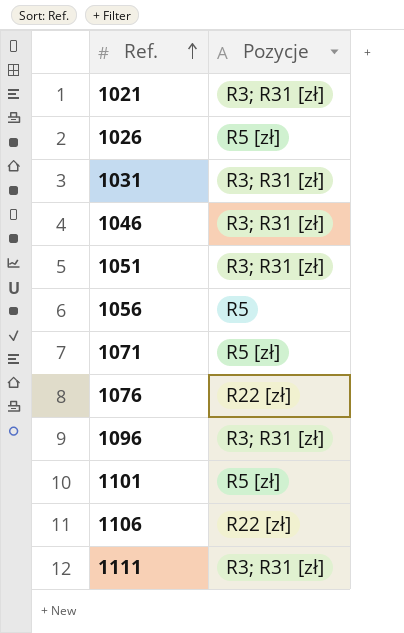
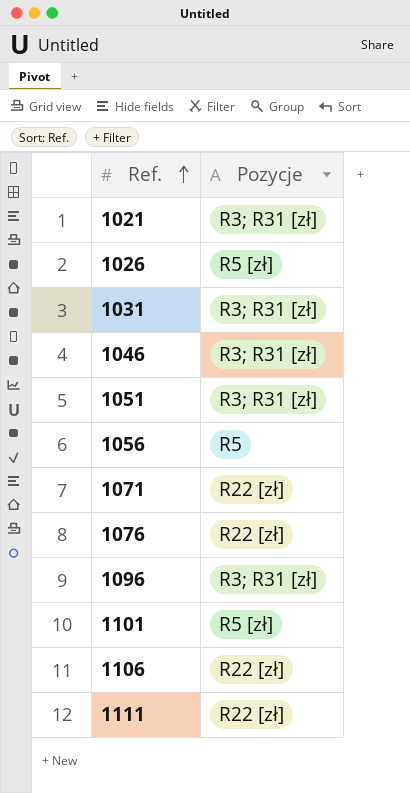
1071 | Pozycje: R5 [zł] -> R22 [zł]
1111 | Pozycje: R3; R31 [zł] -> R22 [zł]

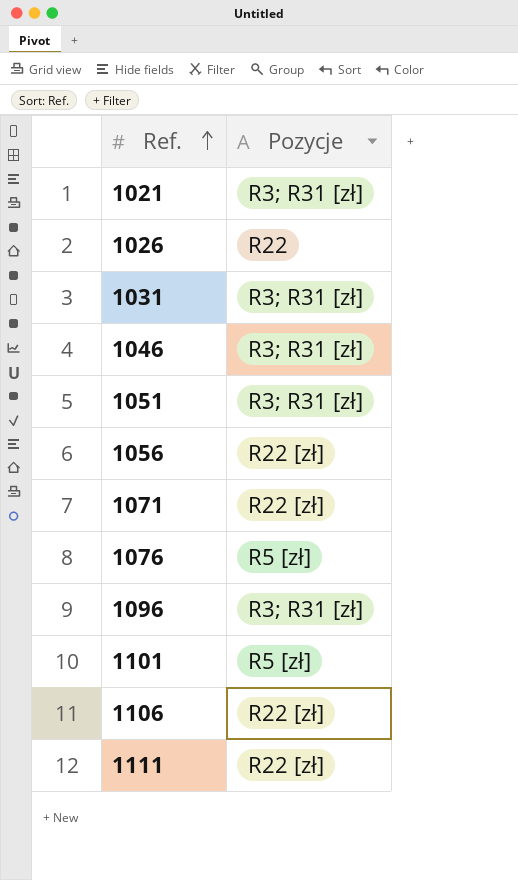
1026 | Pozycje: R5 [zł] -> R22
1056 | Pozycje: R5 -> R22 [zł]
1076 | Pozycje: R22 [zł] -> R5 [zł]

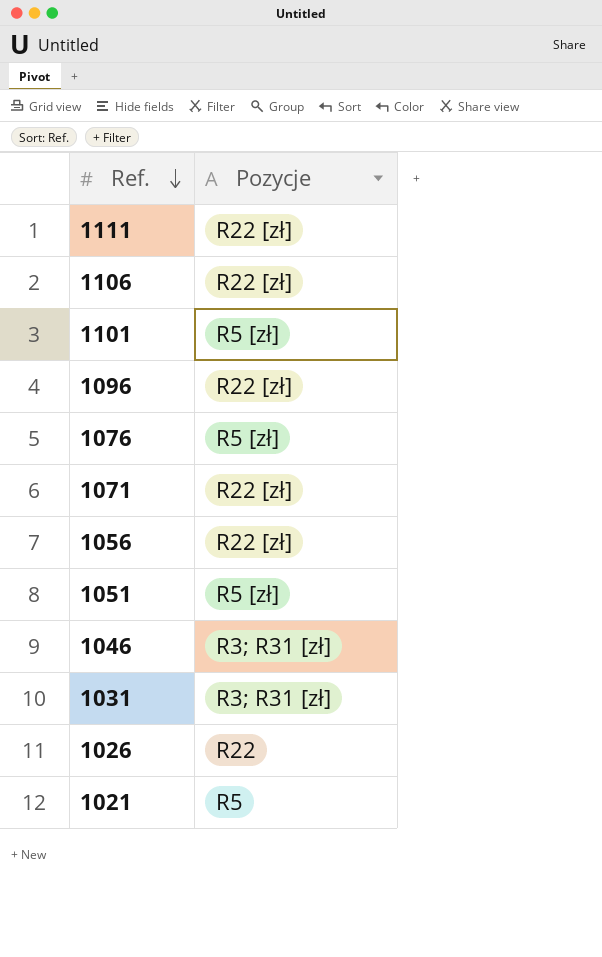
row order: Ref. ascending -> Ref. descending
1096 | Pozycje: R3; R31 [zł] -> R22 [zł]
1051 | Pozycje: R3; R31 [zł] -> R5 [zł]
1021 | Pozycje: R3; R31 [zł] -> R5

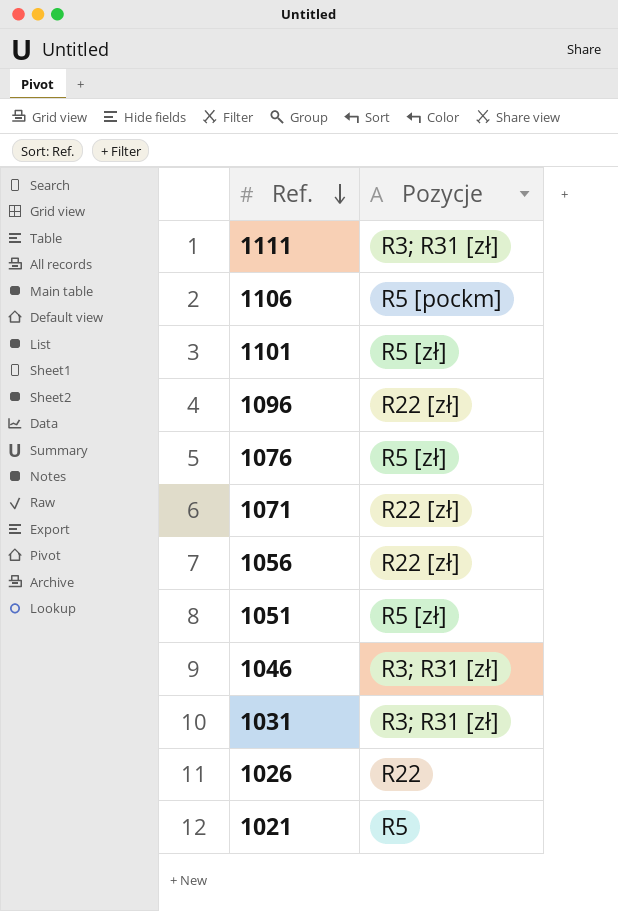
1111 | Pozycje: R22 [zł] -> R3; R31 [zł]
1106 | Pozycje: R22 [zł] -> R5 [pockm]

